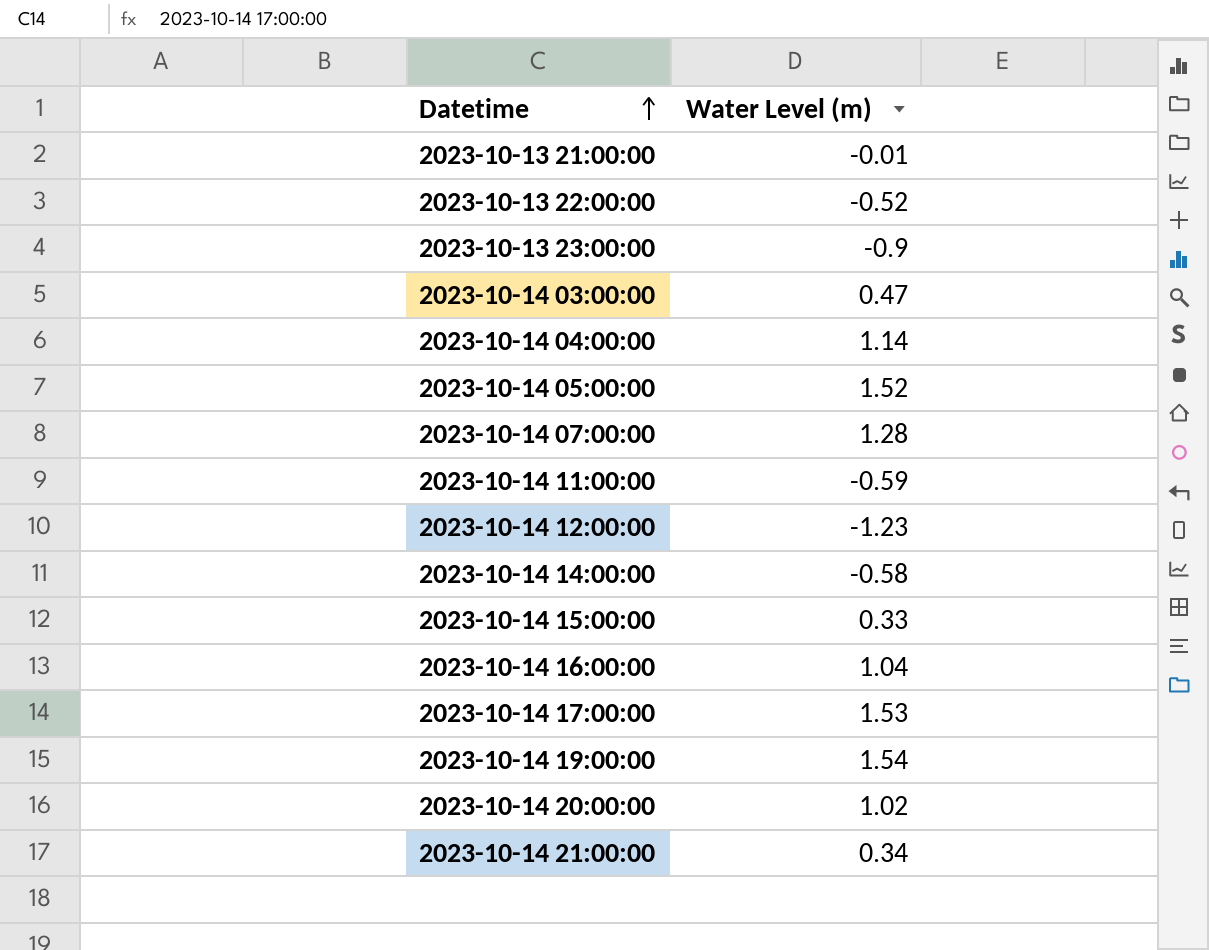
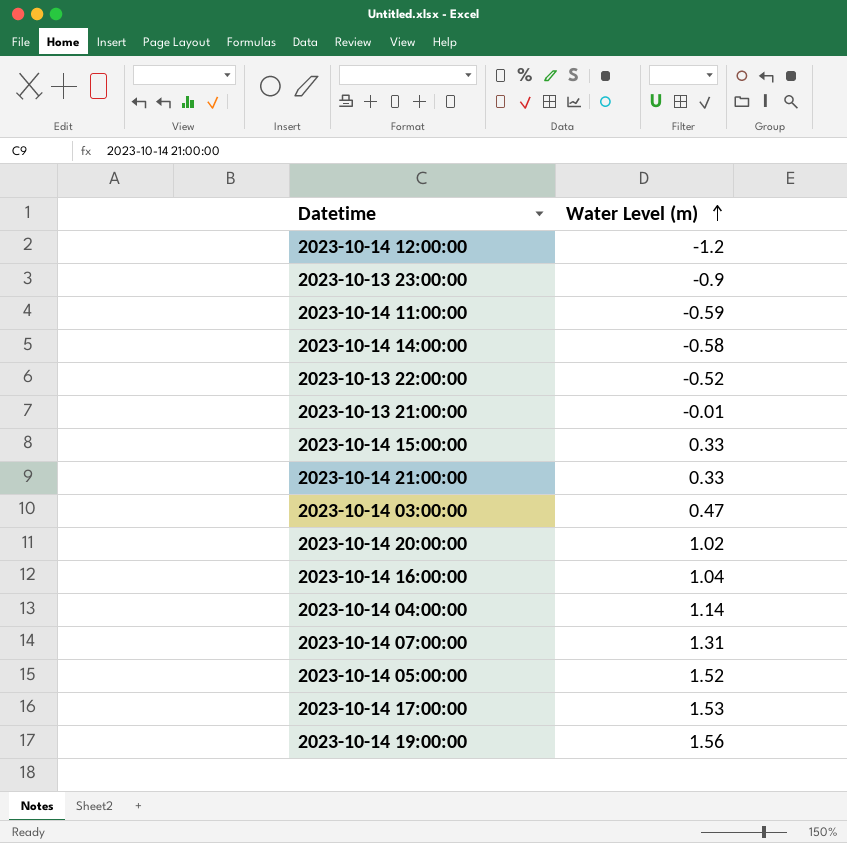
row order: Datetime ascending -> Water Level (m) ascending
2023-10-14 12:00:00 | Water Level (m): -1.23 -> -1.2
2023-10-14 21:00:00 | Water Level (m): 0.34 -> 0.33
2023-10-14 07:00:00 | Water Level (m): 1.28 -> 1.31
2023-10-14 19:00:00 | Water Level (m): 1.54 -> 1.56

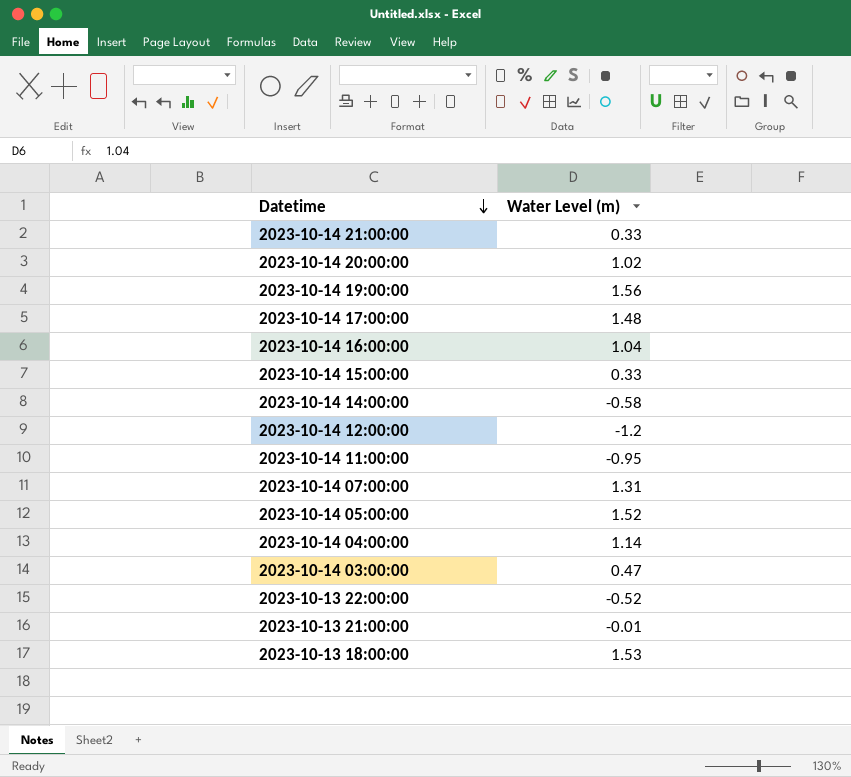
row order: Water Level (m) ascending -> Datetime descending
row 2023-10-13 23:00:00: -0.9 -> none
2023-10-14 17:00:00 | Water Level (m): 1.53 -> 1.48
2023-10-14 11:00:00 | Water Level (m): -0.59 -> -0.95
row 2023-10-13 18:00:00: none -> 1.53

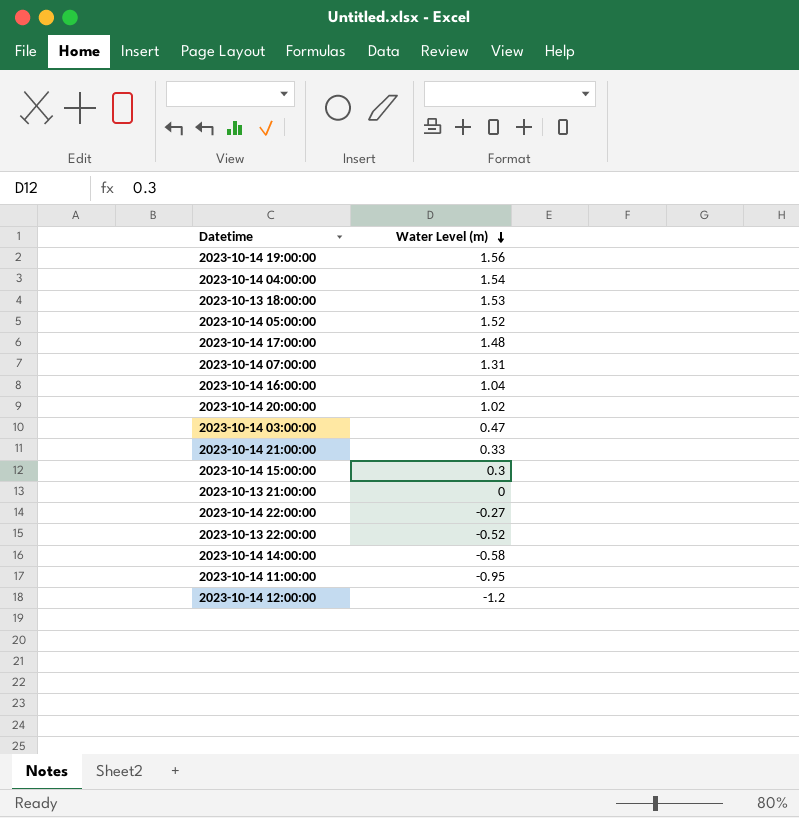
row order: Datetime descending -> Water Level (m) descending
2023-10-14 04:00:00 | Water Level (m): 1.14 -> 1.54
2023-10-14 15:00:00 | Water Level (m): 0.33 -> 0.3
2023-10-13 21:00:00 | Water Level (m): -0.01 -> 0
row 2023-10-14 22:00:00: none -> -0.27

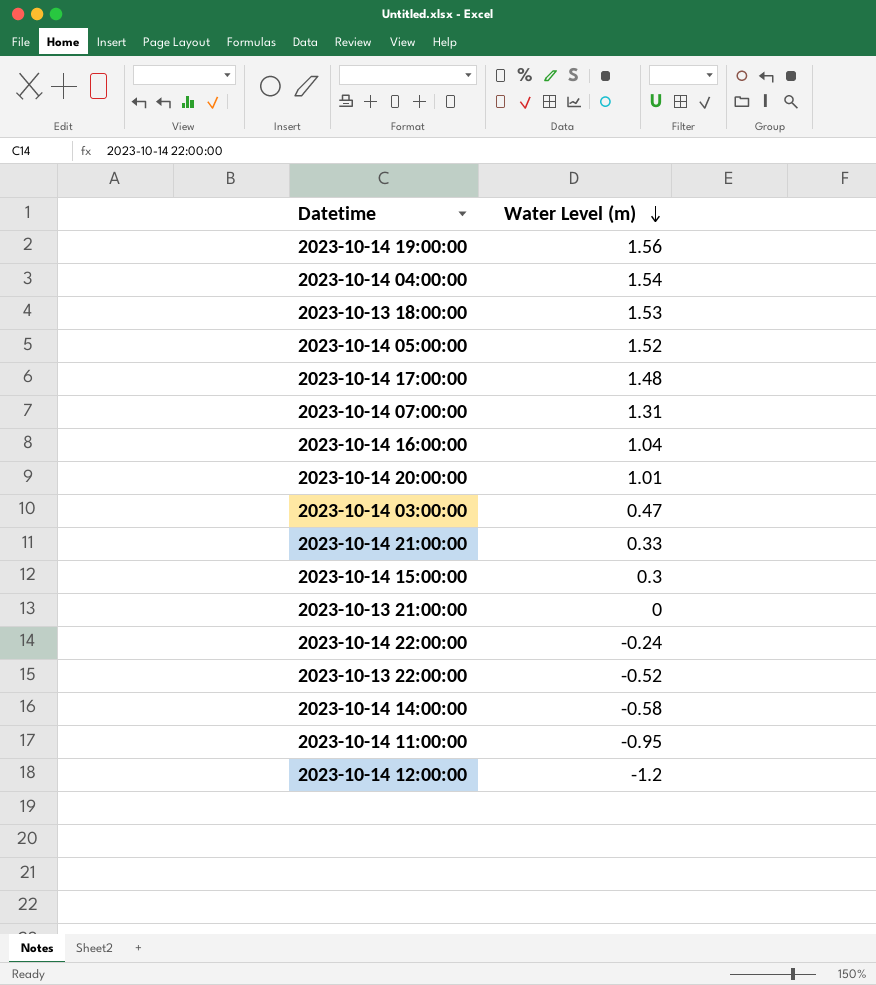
2023-10-14 20:00:00 | Water Level (m): 1.02 -> 1.01
2023-10-14 22:00:00 | Water Level (m): -0.27 -> -0.24

